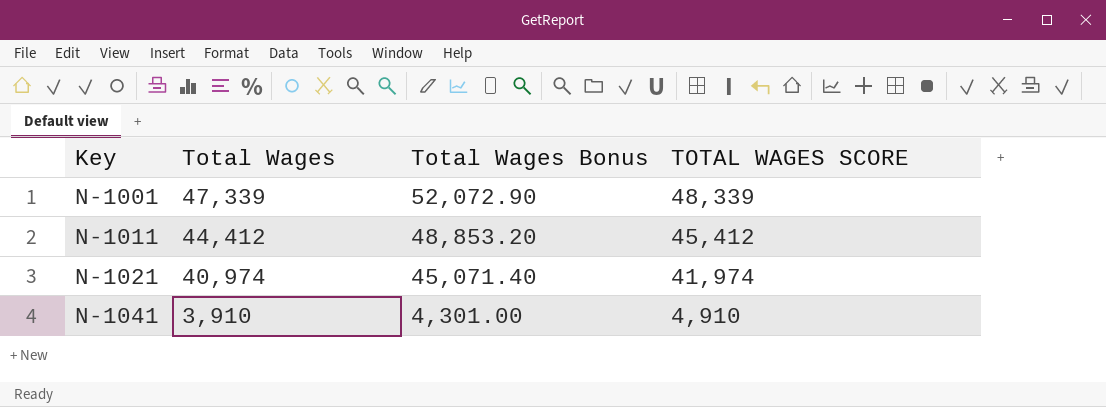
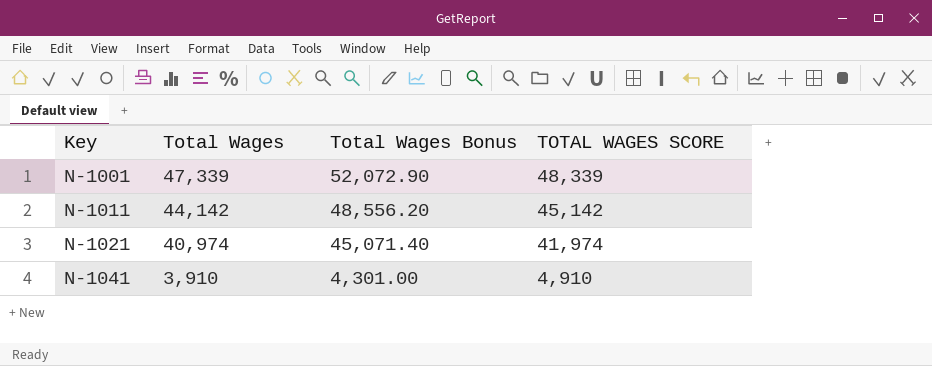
N-1011 | Total Wages: 44,412 -> 44,142
N-1011 | Total Wages Bonus: 48,853.20 -> 48,556.20
N-1011 | TOTAL WAGES SCORE: 45,412 -> 45,142

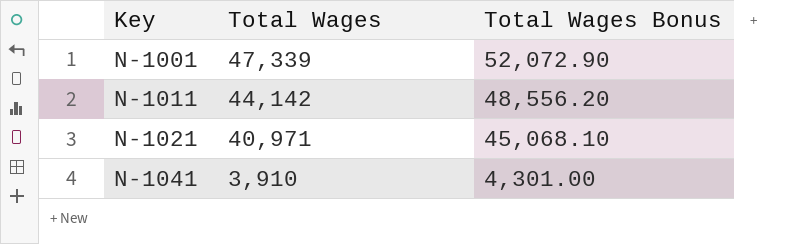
column TOTAL WAGES SCORE | formula: [Total Wages] + 1000 -> none
N-1021 | Total Wages: 40,974 -> 40,971
N-1021 | Total Wages Bonus: 45,071.40 -> 45,068.10

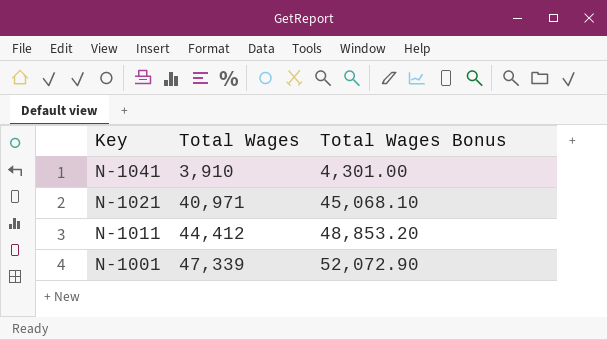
row order: Key ascending -> Key descending
N-1011 | Total Wages: 44,142 -> 44,412
N-1011 | Total Wages Bonus: 48,556.20 -> 48,853.20

